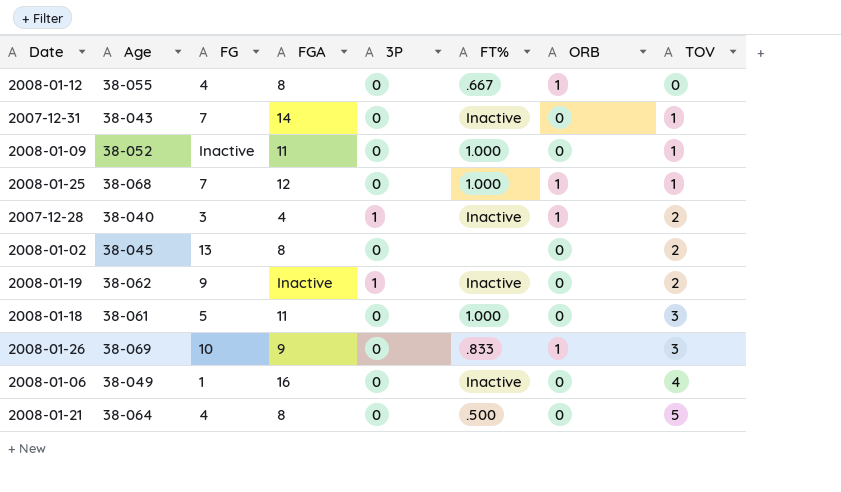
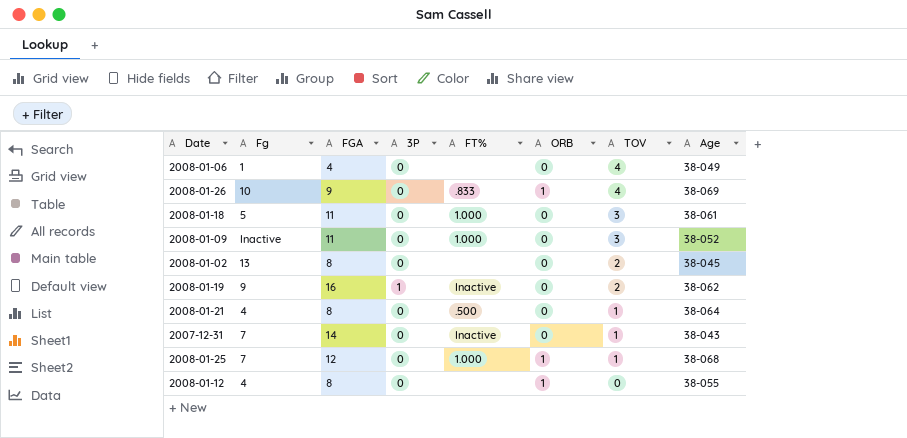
row order: TOV ascending -> TOV descending
column name: FG -> Fg
column Age | position: 2 -> 8
row 2007-12-28: 38-040 | 3 | 4 | 1 | Inactive | 1 | 2 -> none
2008-01-06 | FGA: 16 -> 4
2008-01-06 | FT%: Inactive -> none
2008-01-26 | TOV: 3 -> 4
2008-01-09 | TOV: 1 -> 3
2008-01-19 | FGA: Inactive -> 16
2008-01-21 | TOV: 5 -> 1
2008-01-12 | FT%: .667 -> none

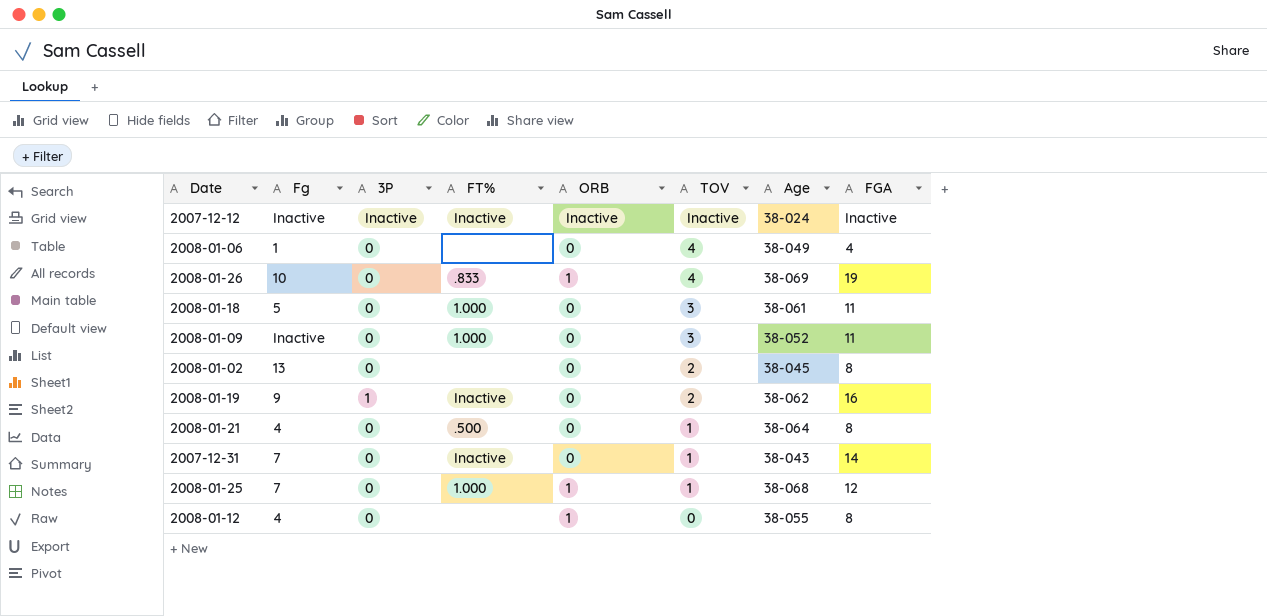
column FGA | position: 3 -> 8
row 2007-12-12: none -> Inactive | Inactive | Inactive | Inactive | Inactive | 38-024 | Inactive
2008-01-26 | FGA: 9 -> 19

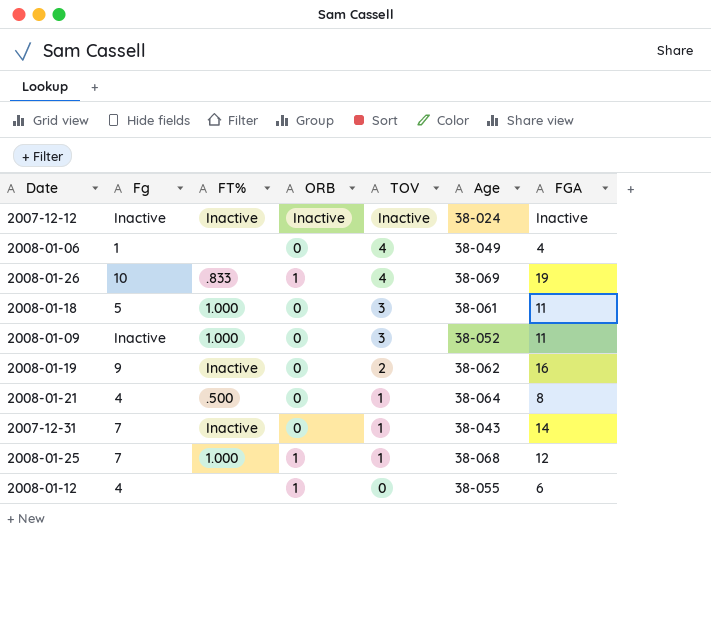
column 3P | position: 3 -> none
row 2008-01-02: 13 | 0 | none | 0 | 2 | 38-045 | 8 -> none
2008-01-12 | FGA: 8 -> 6

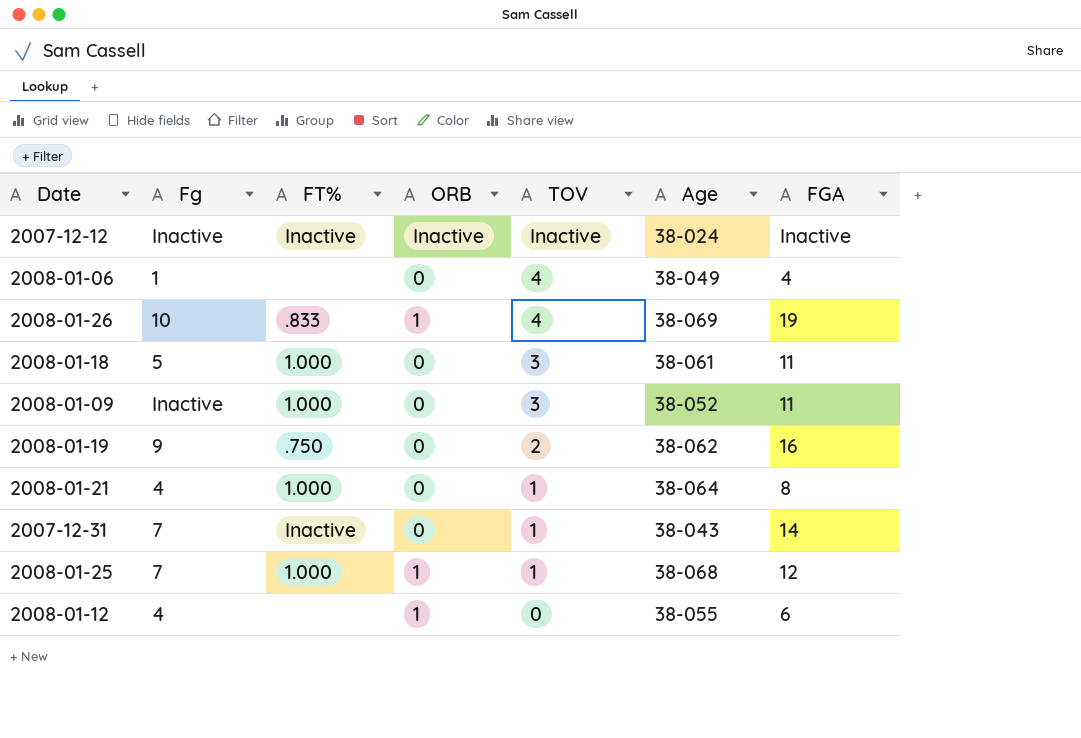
2008-01-19 | FT%: Inactive -> .750
2008-01-21 | FT%: .500 -> 1.000

